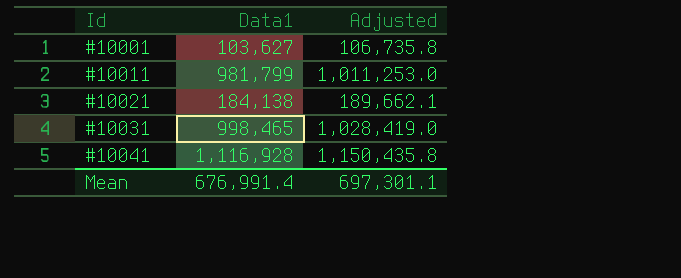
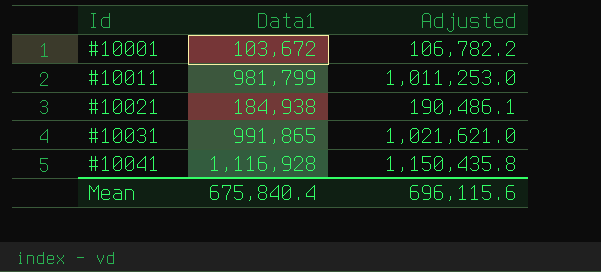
#10001 | Data1: 103,627 -> 103,672
#10001 | Adjusted: 106,735.8 -> 106,782.2
#10021 | Data1: 184,138 -> 184,938
#10021 | Adjusted: 189,662.1 -> 190,486.1
#10031 | Data1: 998,465 -> 991,865
#10031 | Adjusted: 1,028,419.0 -> 1,021,621.0
Mean | Data1: 676,991.4 -> 675,840.4
Mean | Adjusted: 697,301.1 -> 696,115.6

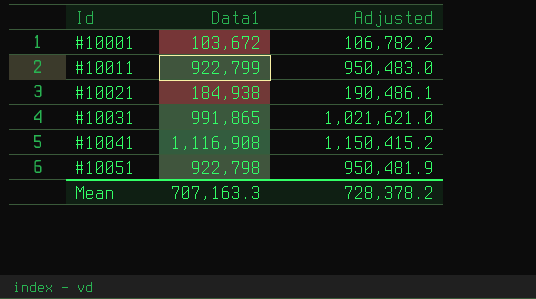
#10011 | Data1: 981,799 -> 922,799
#10011 | Adjusted: 1,011,253.0 -> 950,483.0
#10041 | Data1: 1,116,928 -> 1,116,908
#10041 | Adjusted: 1,150,435.8 -> 1,150,415.2
row #10051: none -> 922,798 | 950,481.9
Mean | Data1: 675,840.4 -> 707,163.3
Mean | Adjusted: 696,115.6 -> 728,378.2

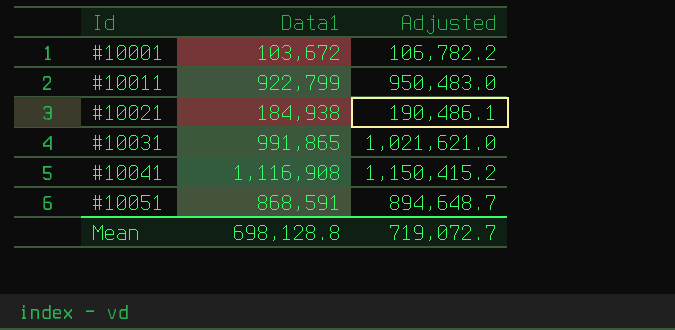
#10051 | Data1: 922,798 -> 868,591
#10051 | Adjusted: 950,481.9 -> 894,648.7
Mean | Data1: 707,163.3 -> 698,128.8
Mean | Adjusted: 728,378.2 -> 719,072.7

